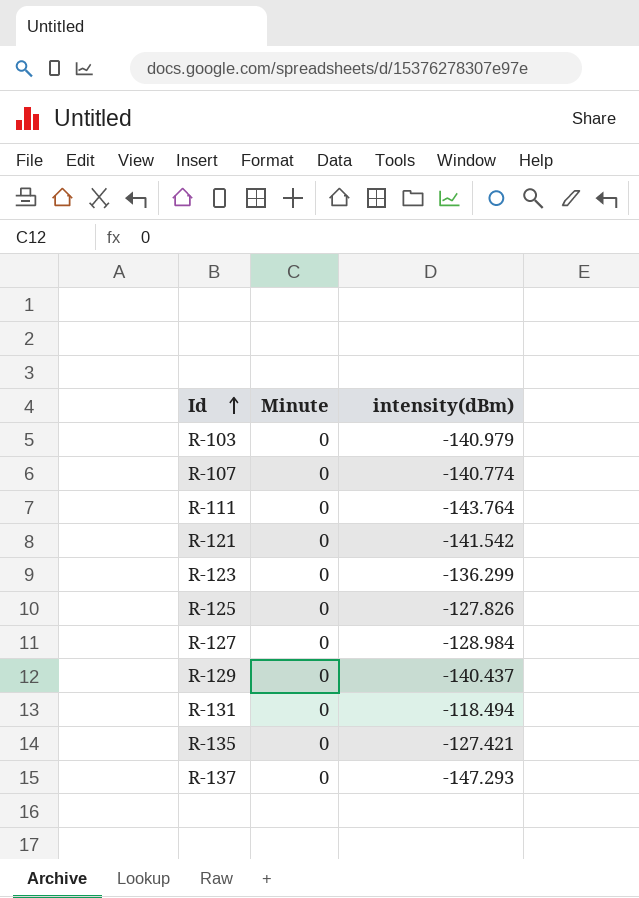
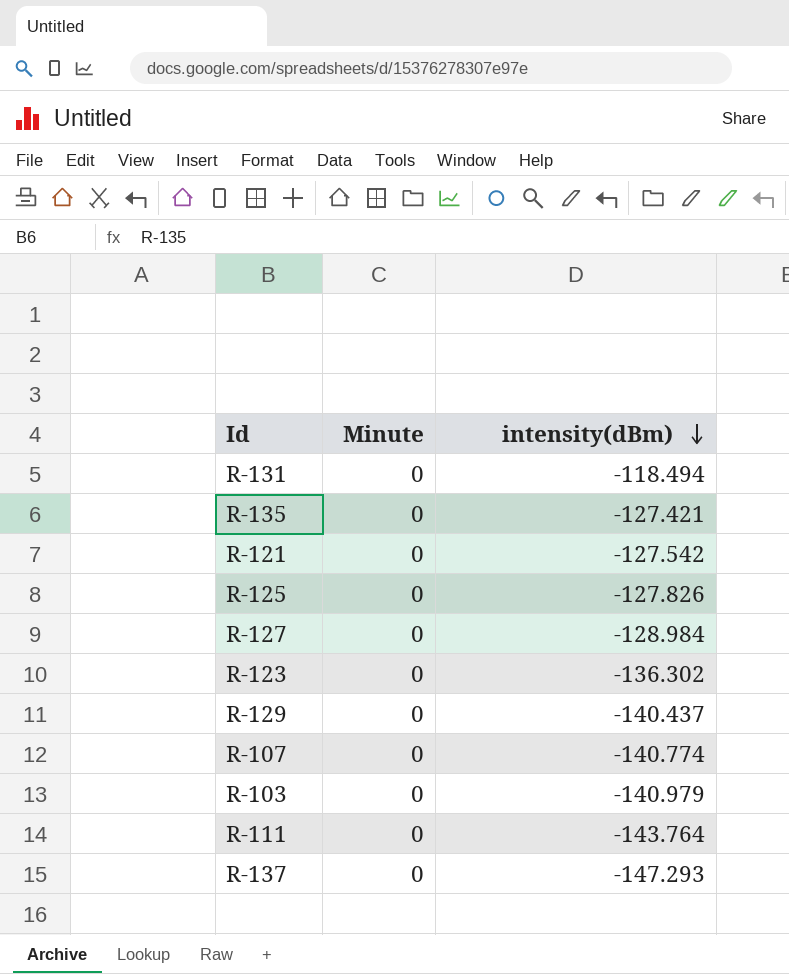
row order: Id ascending -> intensity(dBm) descending
R-121 | intensity(dBm): -141.542 -> -127.542
R-123 | intensity(dBm): -136.299 -> -136.302

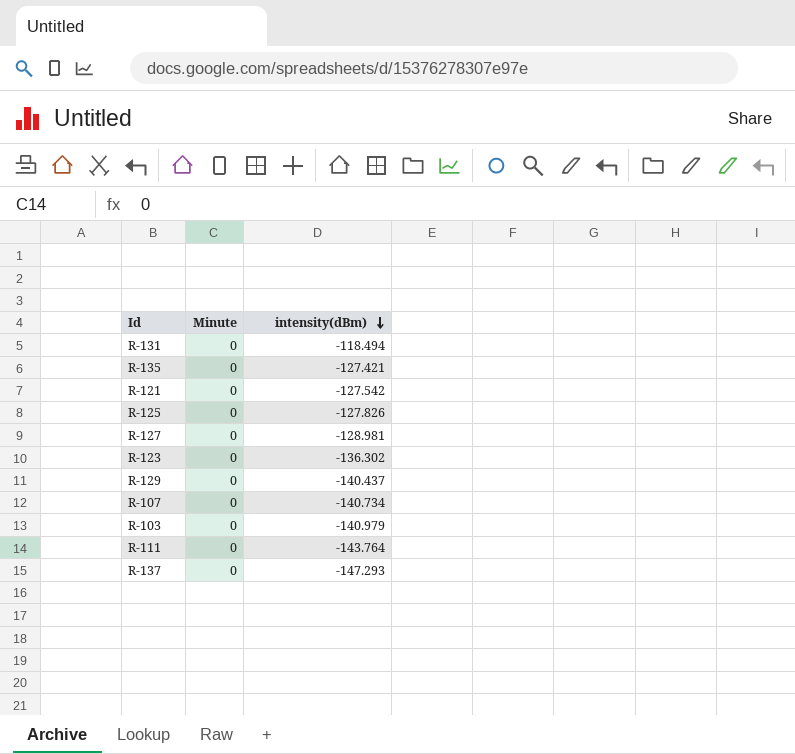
R-127 | intensity(dBm): -128.984 -> -128.981
R-107 | intensity(dBm): -140.774 -> -140.734

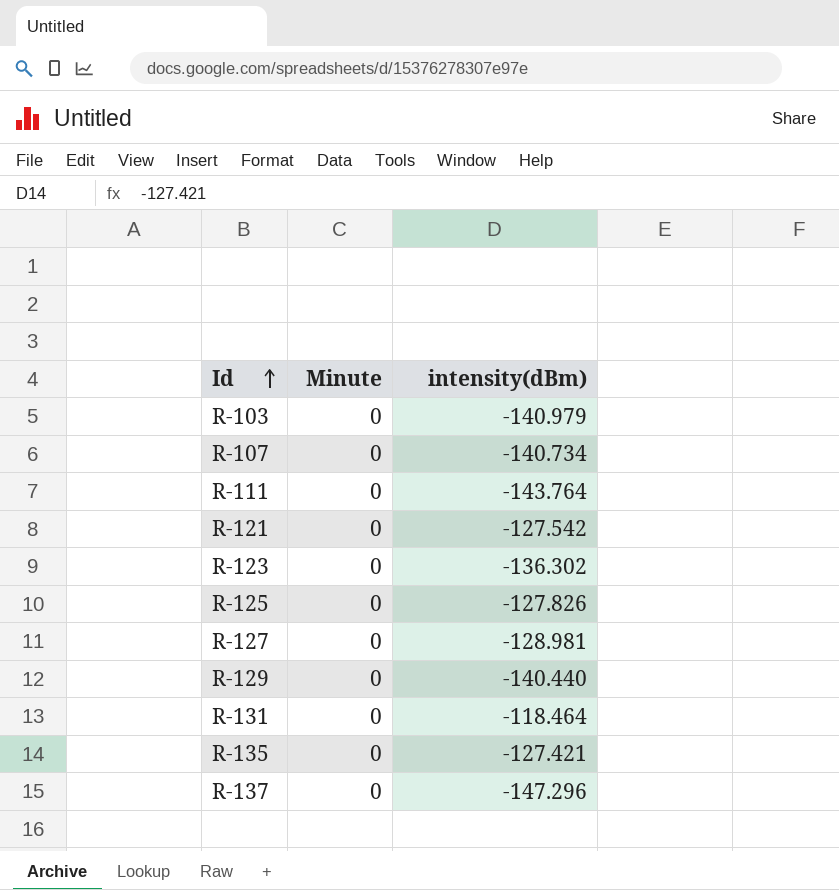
row order: intensity(dBm) descending -> Id ascending
R-129 | intensity(dBm): -140.437 -> -140.440
R-131 | intensity(dBm): -118.494 -> -118.464
R-137 | intensity(dBm): -147.293 -> -147.296

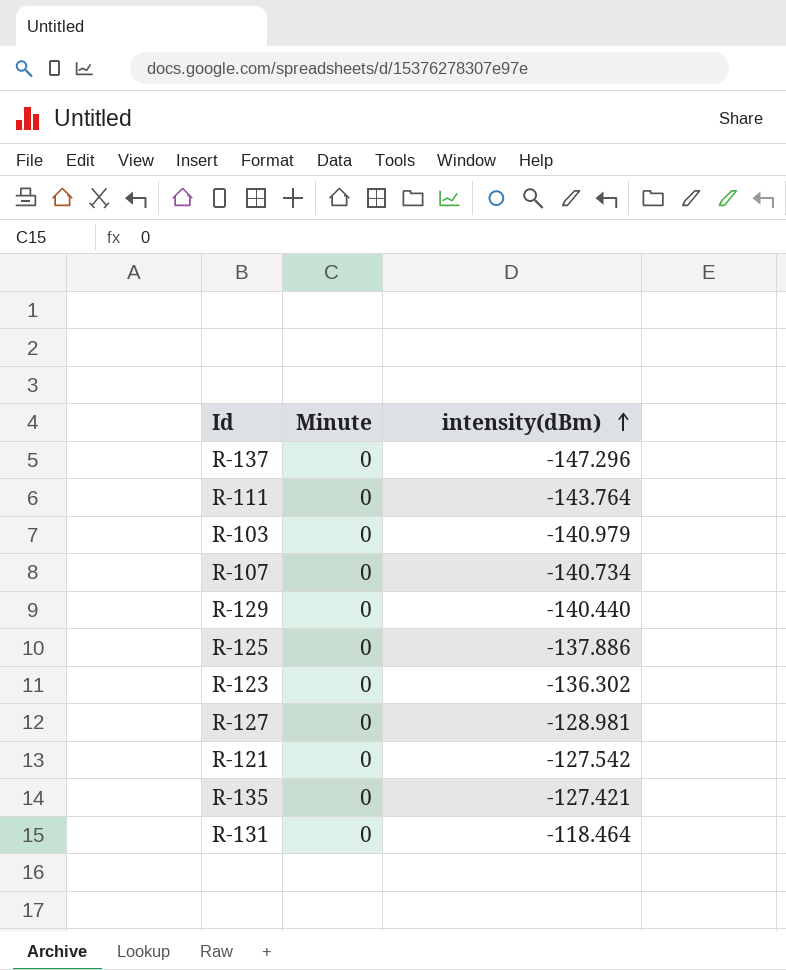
row order: Id ascending -> intensity(dBm) ascending
R-125 | intensity(dBm): -127.826 -> -137.886

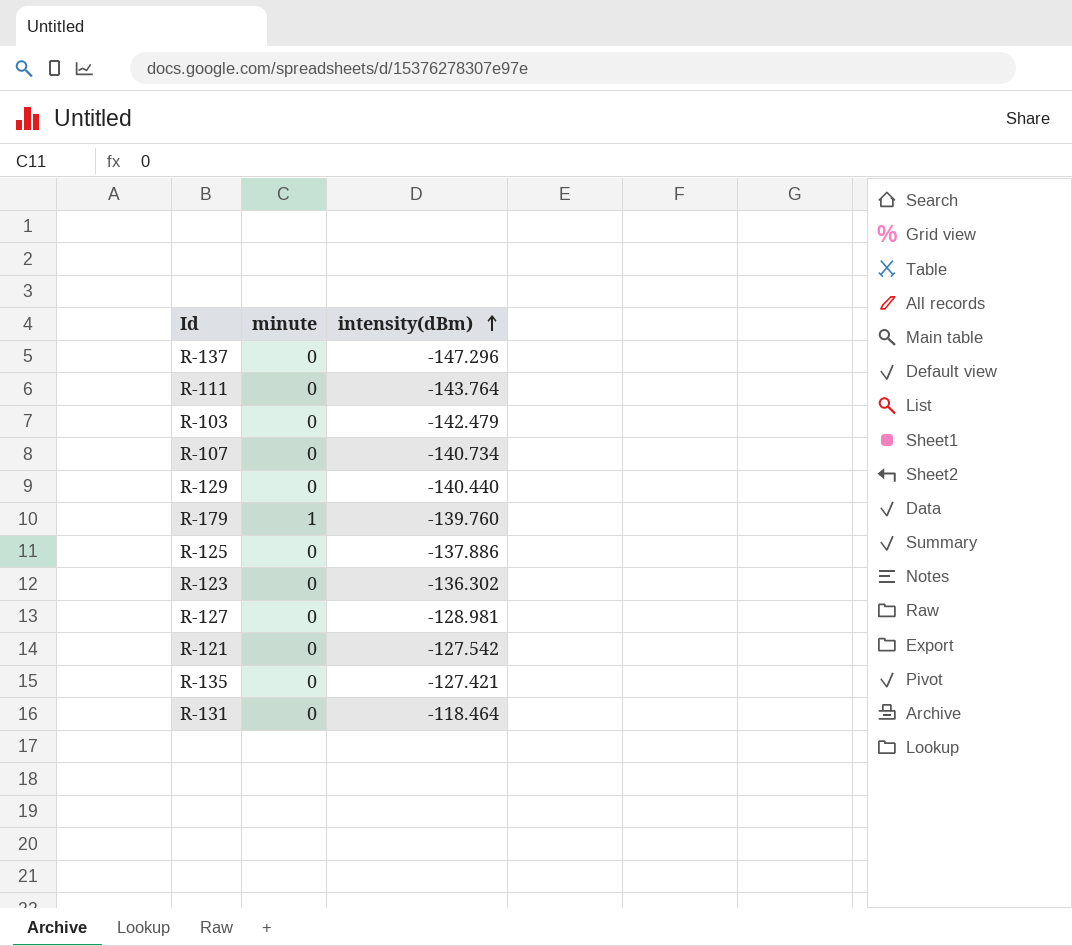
column name: Minute -> minute
R-103 | intensity(dBm): -140.979 -> -142.479
row R-179: none -> 1 | -139.760

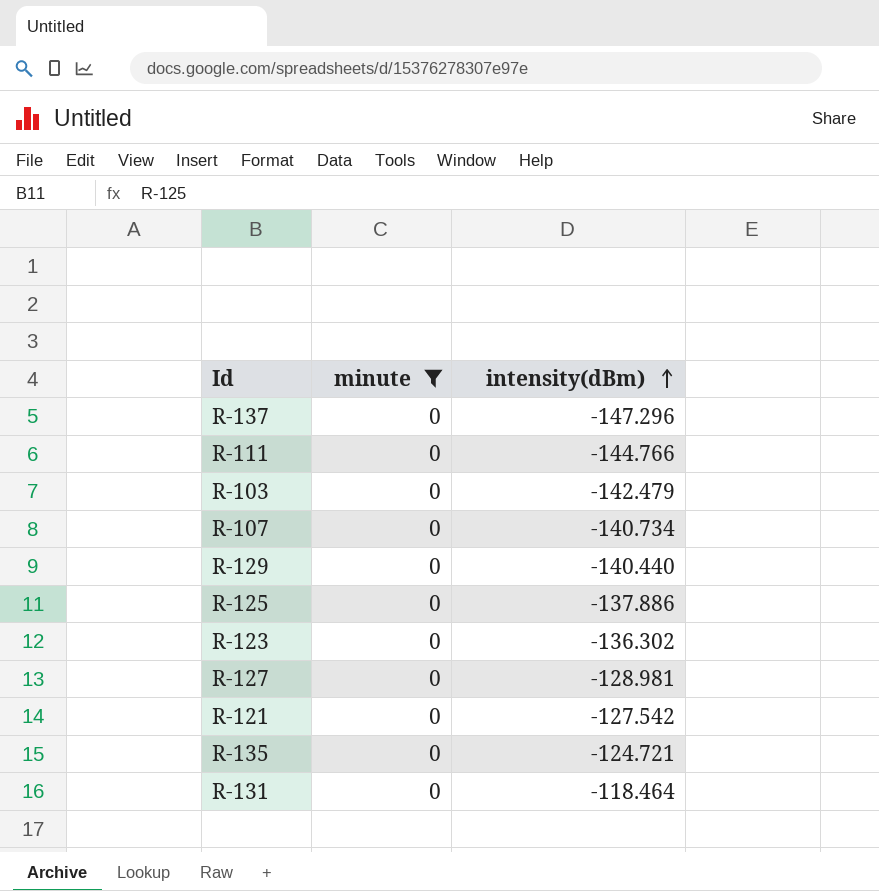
filter: none -> minute = 0
R-111 | intensity(dBm): -143.764 -> -144.766
R-135 | intensity(dBm): -127.421 -> -124.721

